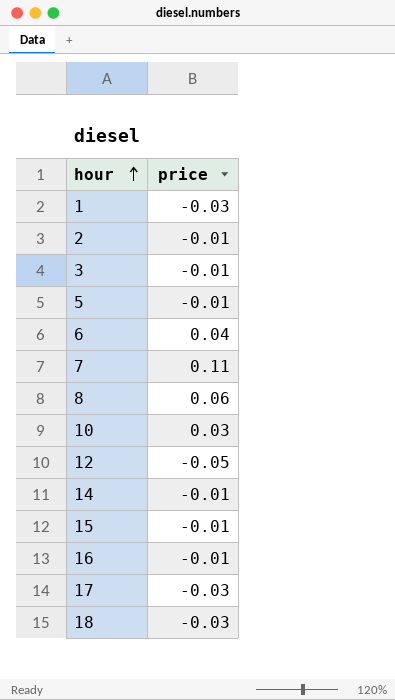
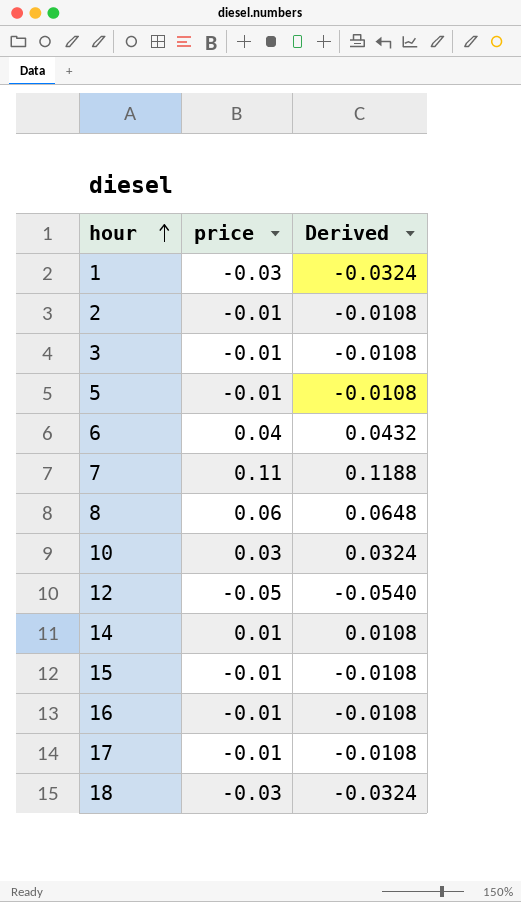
column Derived | formula: none -> [price] * 1.08
14 | price: -0.01 -> 0.01
17 | price: -0.03 -> -0.01

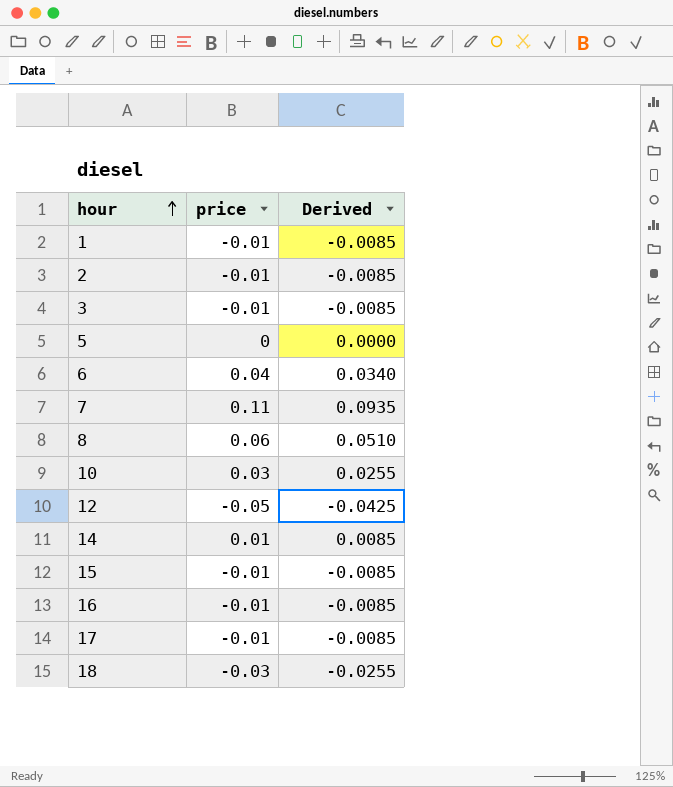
column Derived | formula: [price] * 1.08 -> [price] * 0.85
1 | price: -0.03 -> -0.01
5 | price: -0.01 -> 0

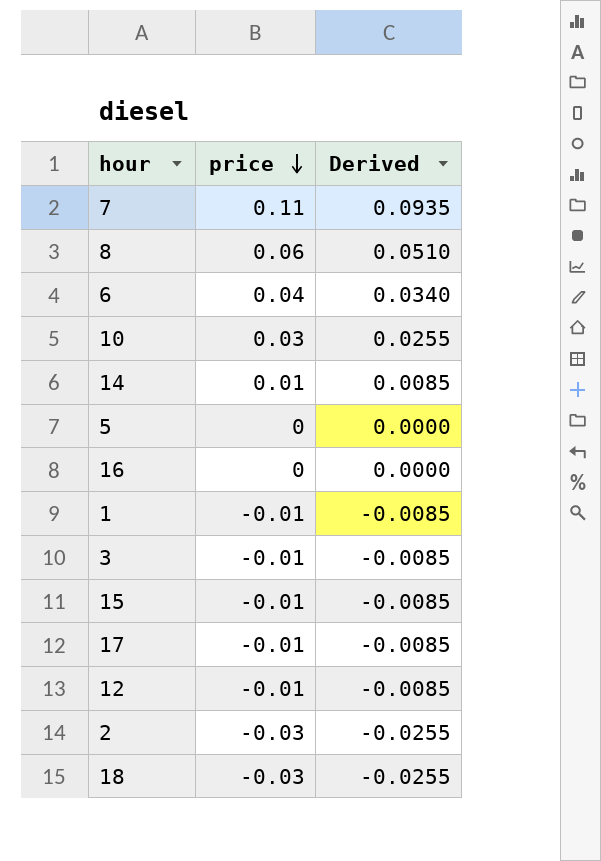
row order: hour ascending -> price descending
16 | price: -0.01 -> 0
16 | Derived: -0.0085 -> 0.0000
12 | price: -0.05 -> -0.01
12 | Derived: -0.0425 -> -0.0085
2 | price: -0.01 -> -0.03
2 | Derived: -0.0085 -> -0.0255

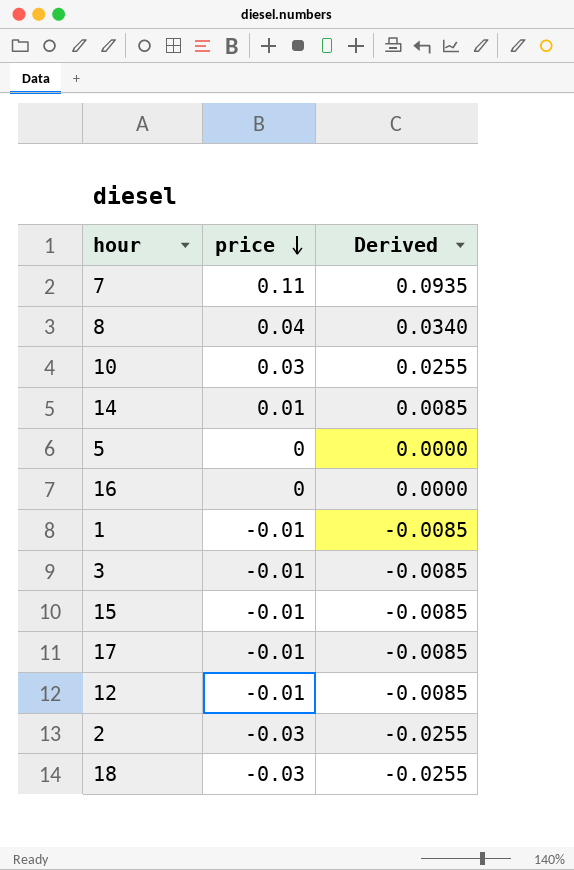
row 6: 0.04 | 0.0340 -> none
8 | price: 0.06 -> 0.04
8 | Derived: 0.0510 -> 0.0340

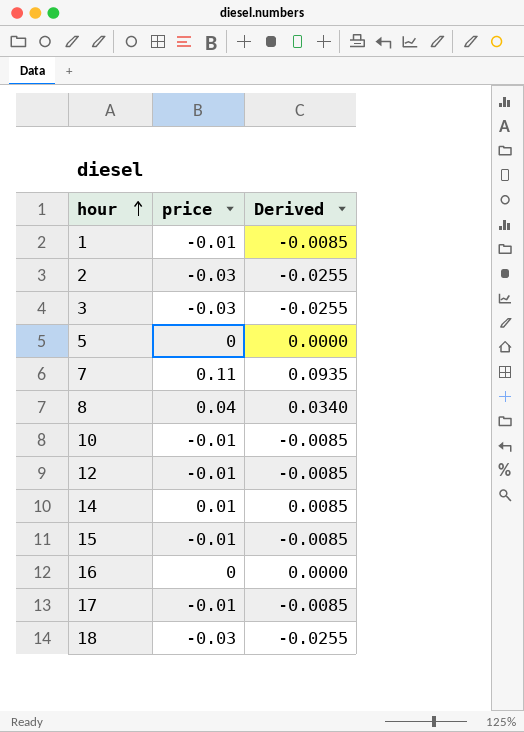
row order: price descending -> hour ascending
3 | price: -0.01 -> -0.03
3 | Derived: -0.0085 -> -0.0255
10 | price: 0.03 -> -0.01
10 | Derived: 0.0255 -> -0.0085

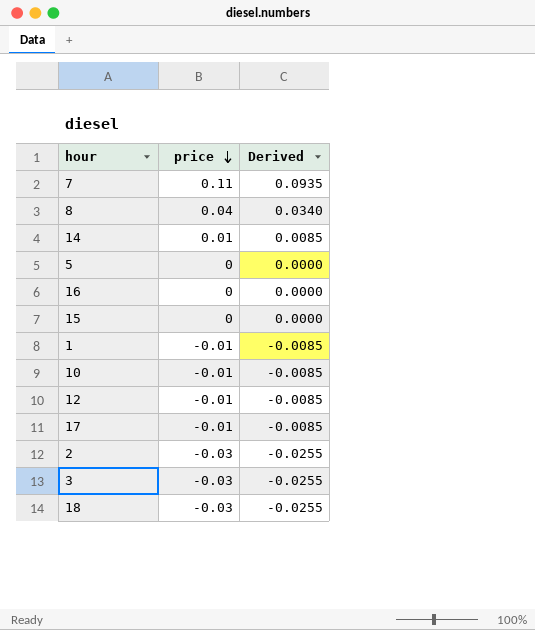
row order: hour ascending -> price descending
15 | price: -0.01 -> 0
15 | Derived: -0.0085 -> 0.0000

